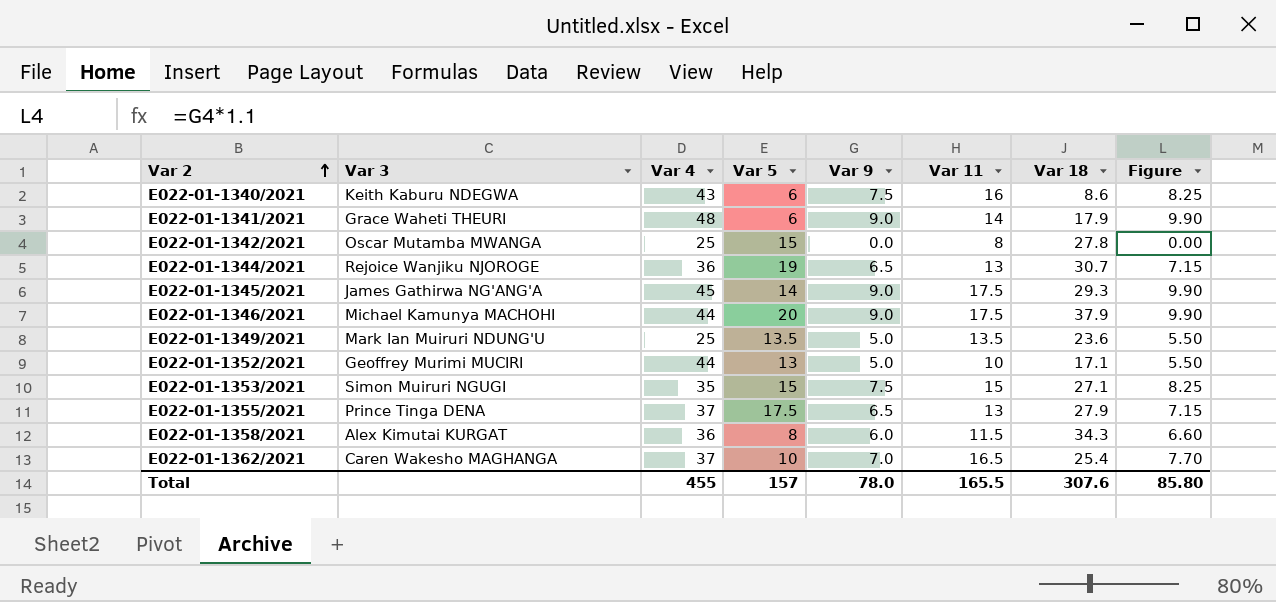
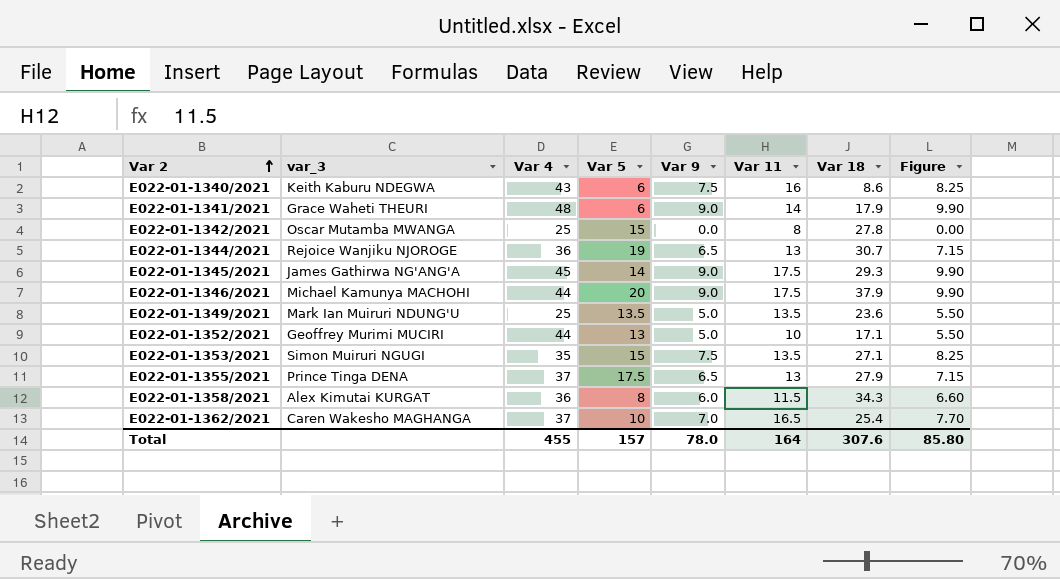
column name: Var 3 -> var_3
E022-01-1353/2021 | Var 11: 15 -> 13.5
Total | Var 11: 165.5 -> 164

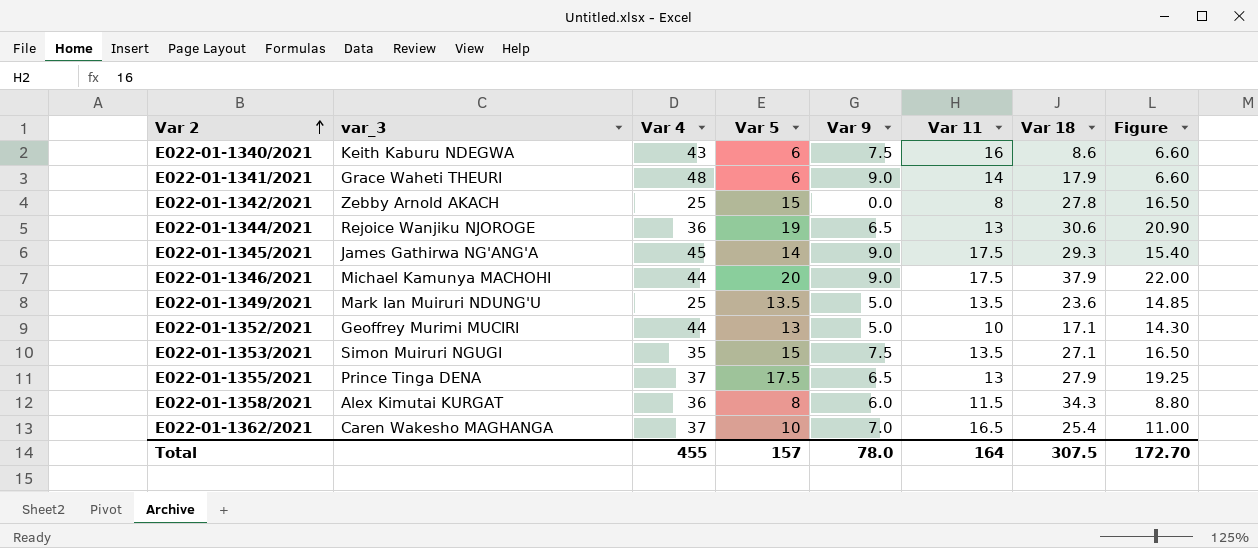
column Figure | formula: [Var 9] * 1.1 -> [Var 5] * 1.1
E022-01-1342/2021 | var_3: Oscar Mutamba MWANGA -> Zebby Arnold AKACH
E022-01-1344/2021 | Var 18: 30.7 -> 30.6
Total | Var 18: 307.6 -> 307.5
Total | Figure: 85.80 -> 172.70

